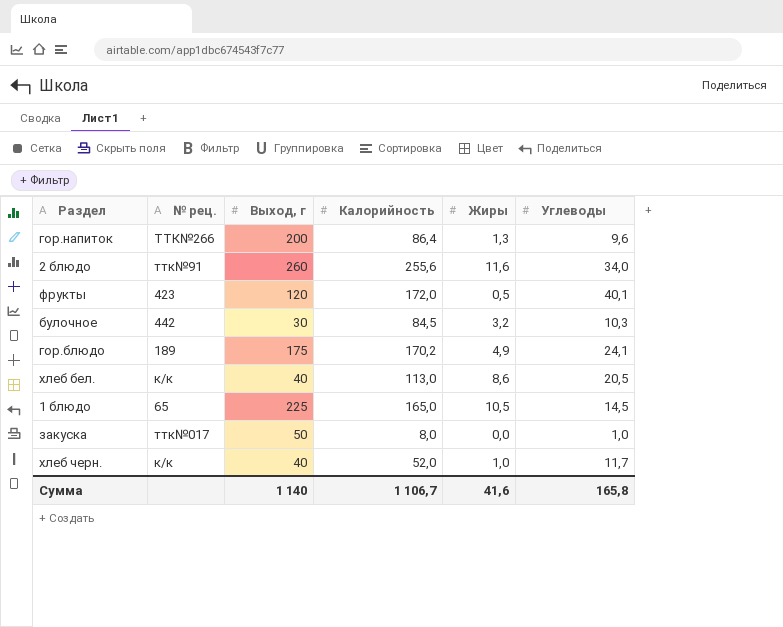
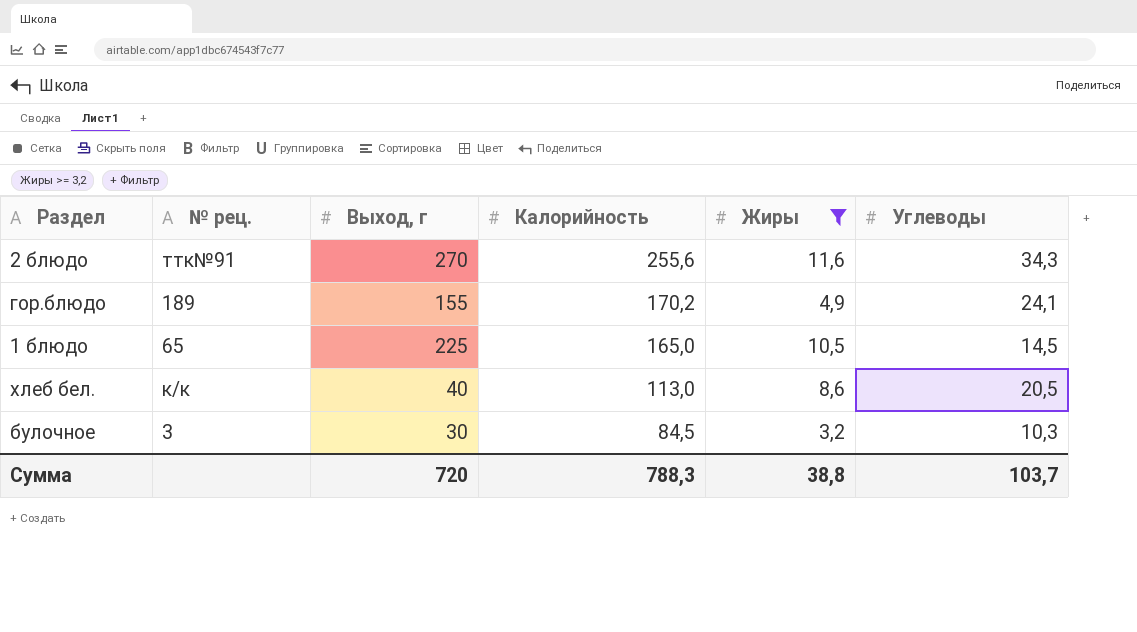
filter: none -> Жиры >= 3,2
row order: none -> Калорийность descending
2 блюдо | Выход, г: 260 -> 270
2 блюдо | Углеводы: 34,0 -> 34,3
гор.блюдо | Выход, г: 175 -> 155
булочное | № рец.: 442 -> 3
Сумма | Выход, г: 1 140 -> 720
Сумма | Калорийность: 1 106,7 -> 788,3
Сумма | Жиры: 41,6 -> 38,8
Сумма | Углеводы: 165,8 -> 103,7

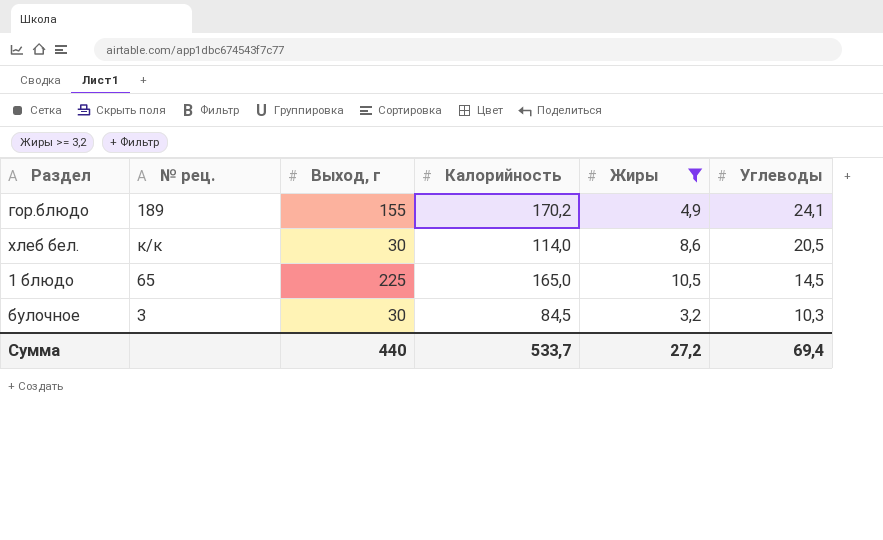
row order: Калорийность descending -> Углеводы descending
row 2 блюдо: ттк№91 | 270 | 255,6 | 11,6 | 34,3 -> none
хлеб бел. | Выход, г: 40 -> 30
хлеб бел. | Калорийность: 113,0 -> 114,0
Сумма | Выход, г: 720 -> 440
Сумма | Калорийность: 788,3 -> 533,7
Сумма | Жиры: 38,8 -> 27,2
Сумма | Углеводы: 103,7 -> 69,4

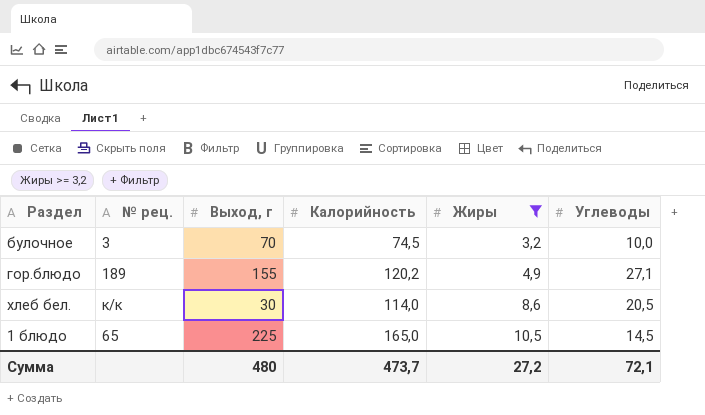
row order: Углеводы descending -> Жиры ascending
булочное | Выход, г: 30 -> 70
булочное | Калорийность: 84,5 -> 74,5
булочное | Углеводы: 10,3 -> 10,0
гор.блюдо | Калорийность: 170,2 -> 120,2
гор.блюдо | Углеводы: 24,1 -> 27,1
Сумма | Выход, г: 440 -> 480
Сумма | Калорийность: 533,7 -> 473,7
Сумма | Углеводы: 69,4 -> 72,1

